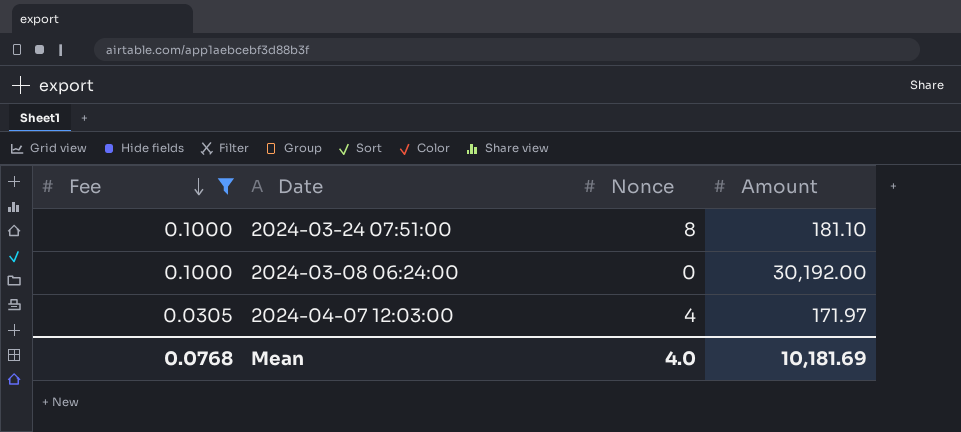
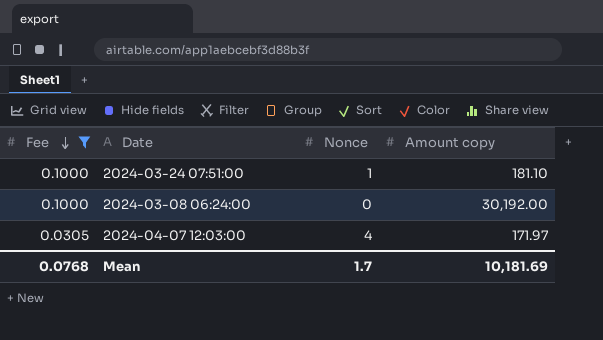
column name: Amount -> Amount copy
2024-03-24 07:51:00 | Nonce: 8 -> 1
Mean | Nonce: 4.0 -> 1.7

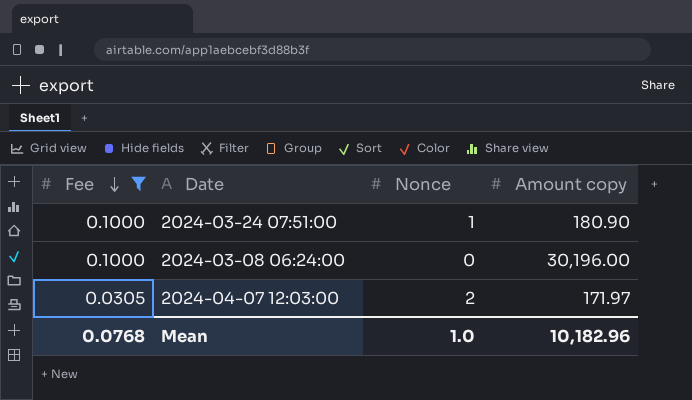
2024-03-24 07:51:00 | Amount copy: 181.10 -> 180.90
2024-03-08 06:24:00 | Amount copy: 30,192.00 -> 30,196.00
2024-04-07 12:03:00 | Nonce: 4 -> 2
Mean | Nonce: 1.7 -> 1.0
Mean | Amount copy: 10,181.69 -> 10,182.96

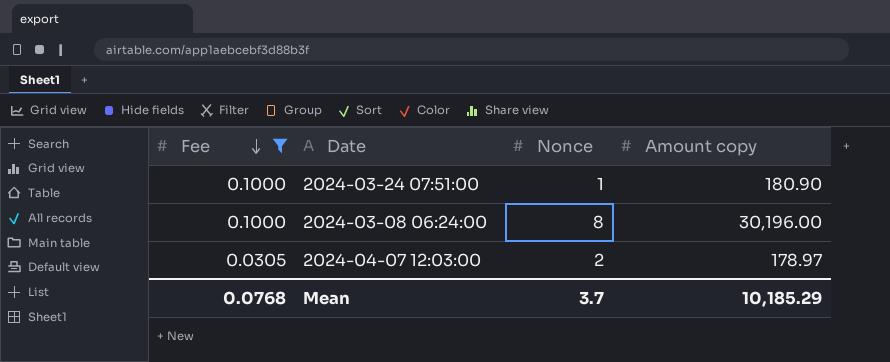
2024-03-08 06:24:00 | Nonce: 0 -> 8
2024-04-07 12:03:00 | Amount copy: 171.97 -> 178.97
Mean | Nonce: 1.0 -> 3.7
Mean | Amount copy: 10,182.96 -> 10,185.29

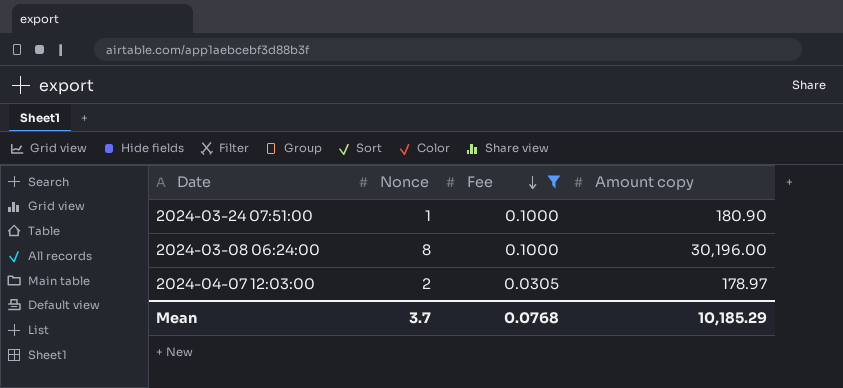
column Fee | position: 1 -> 3

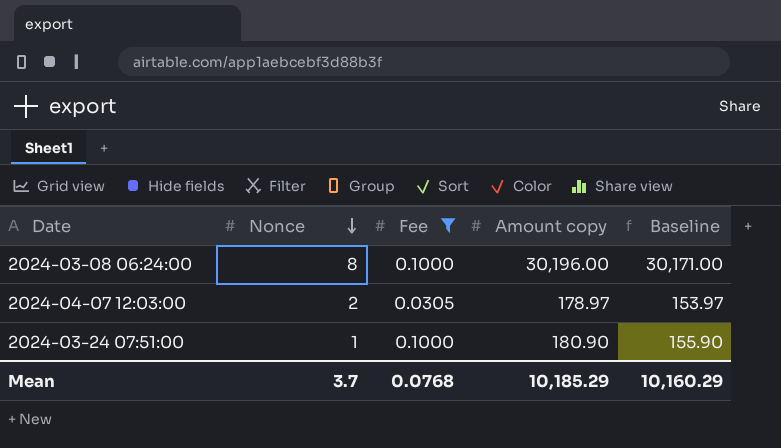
row order: Fee descending -> Nonce descending
column Baseline | formula: none -> [Amount copy] - 25

